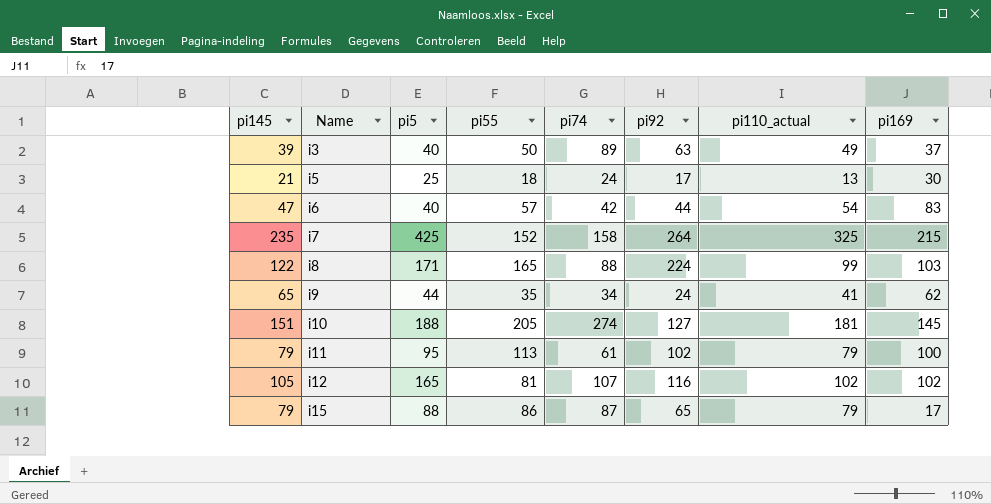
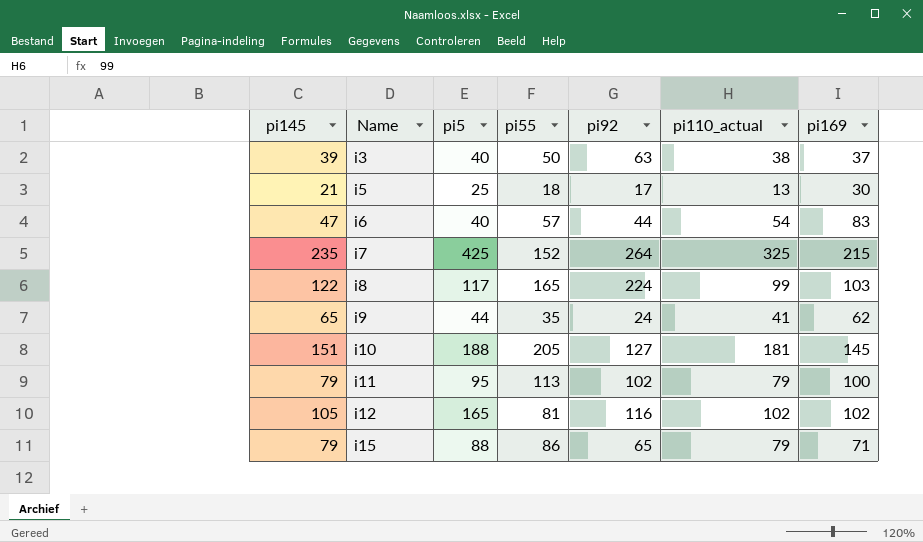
column pi74 | position: 5 -> none
i3 | pi110_actual: 49 -> 38
i8 | pi5: 171 -> 117
i15 | pi169: 17 -> 71

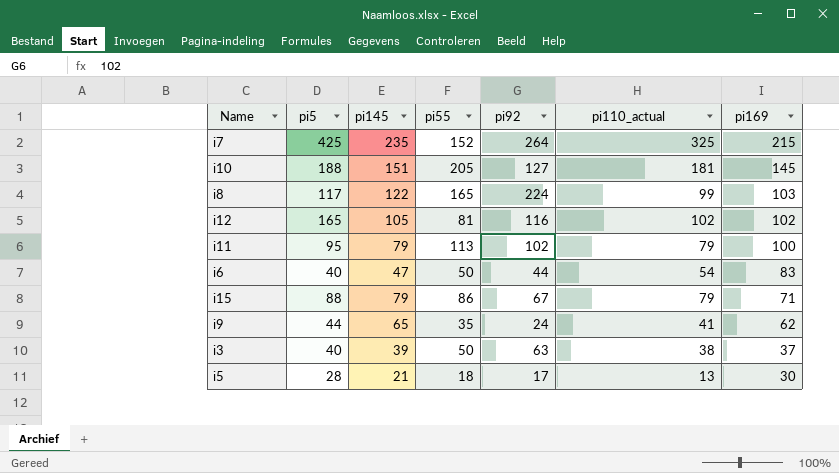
row order: Name ascending -> pi169 descending
column pi145 | position: 1 -> 3
i6 | pi55: 57 -> 50
i15 | pi92: 65 -> 67
i5 | pi5: 25 -> 28

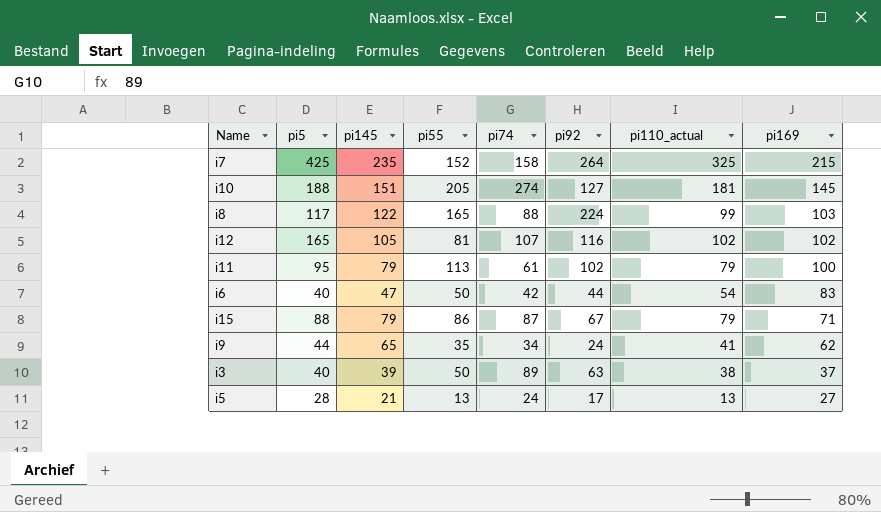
column pi74 | position: none -> 5
i5 | pi55: 18 -> 13
i5 | pi169: 30 -> 27

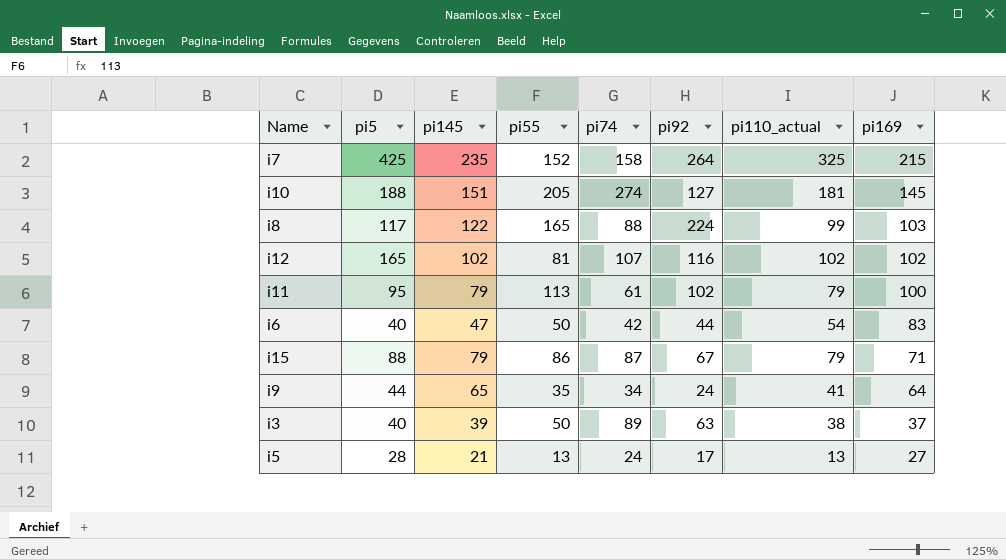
i12 | pi145: 105 -> 102
i9 | pi169: 62 -> 64

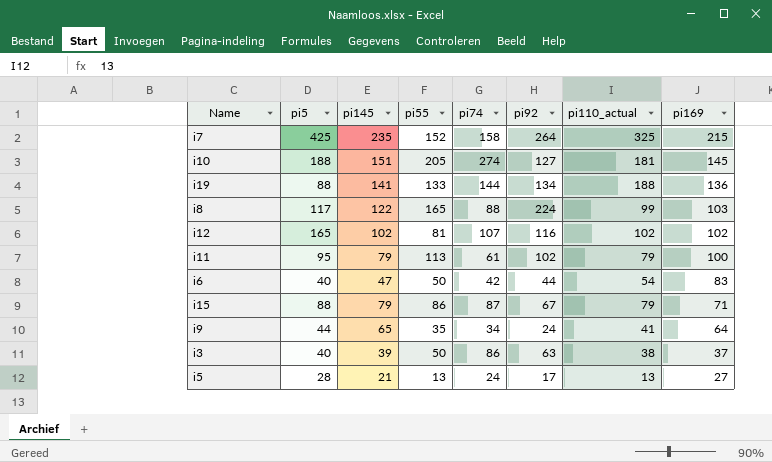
row i19: none -> 88 | 141 | 133 | 144 | 134 | 188 | 136
i3 | pi74: 89 -> 86

